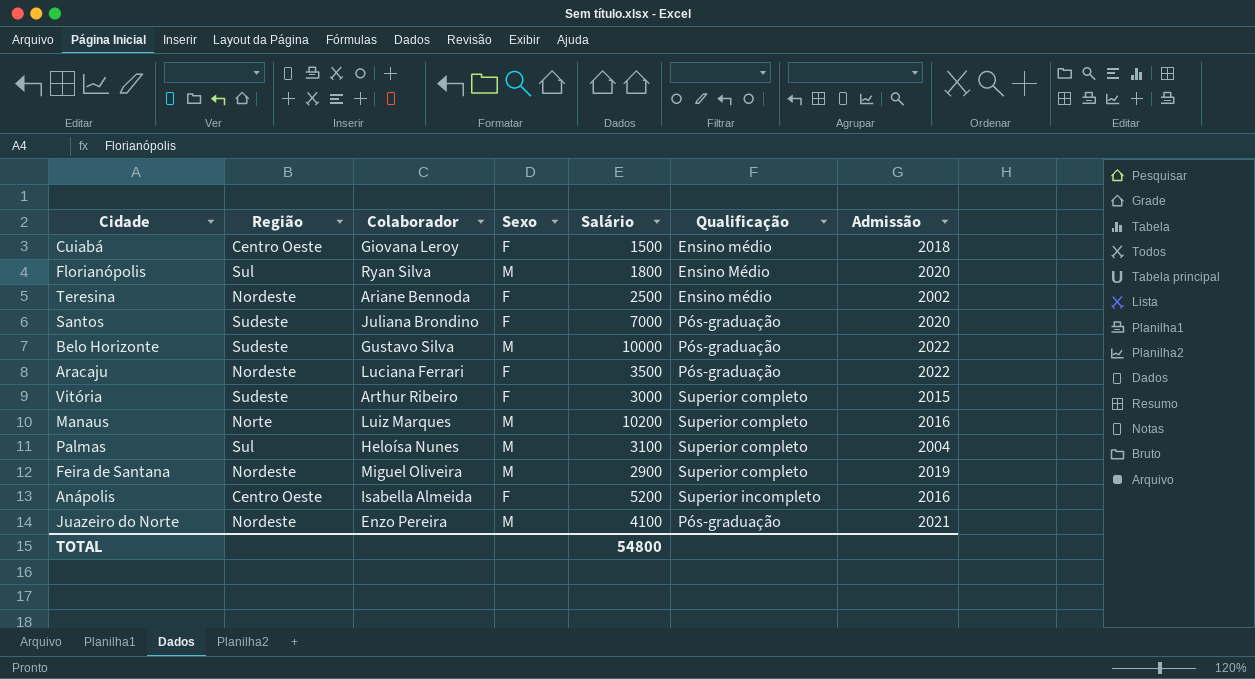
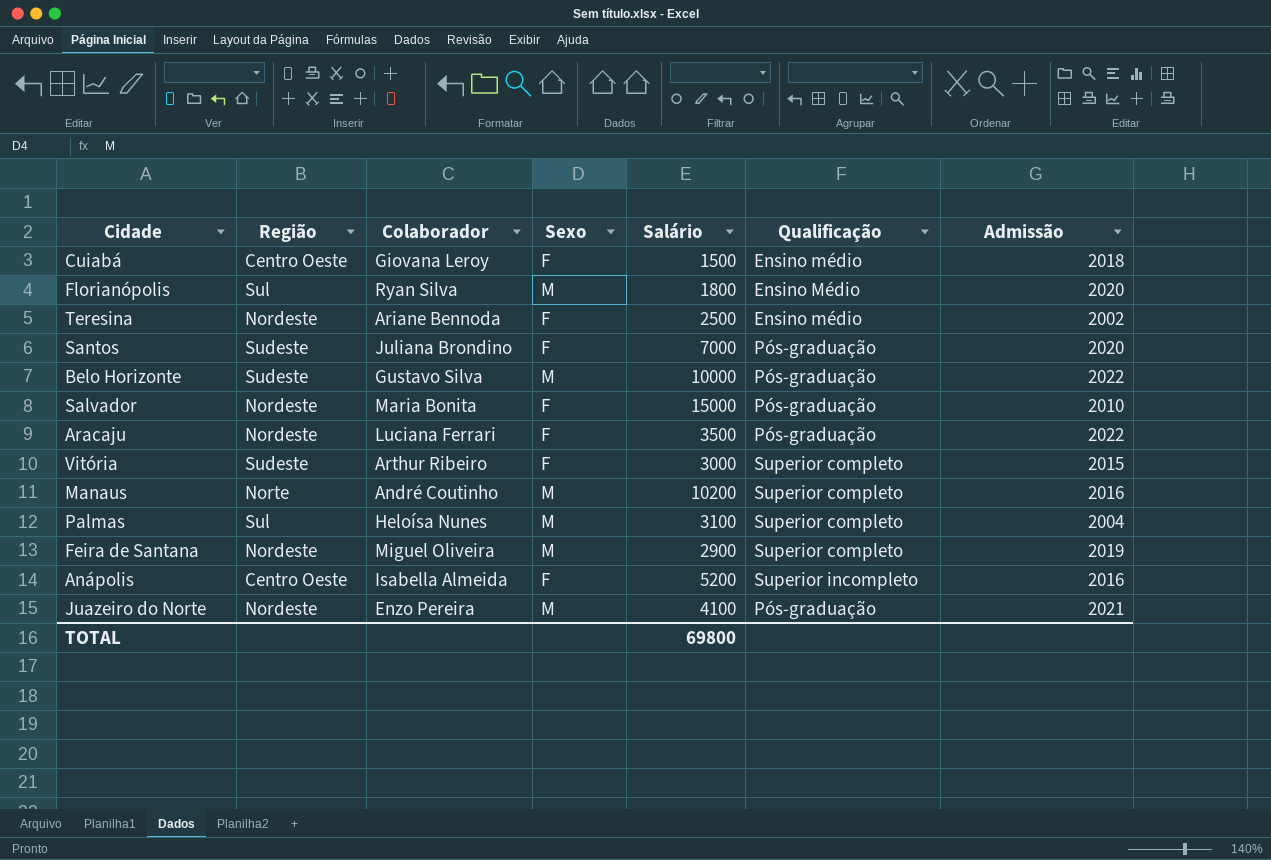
row Salvador: none -> Nordeste | Maria Bonita | F | 15000 | Pós-graduação | 2010
Manaus | Colaborador: Luiz Marques -> André Coutinho
TOTAL | Salário: 54800 -> 69800

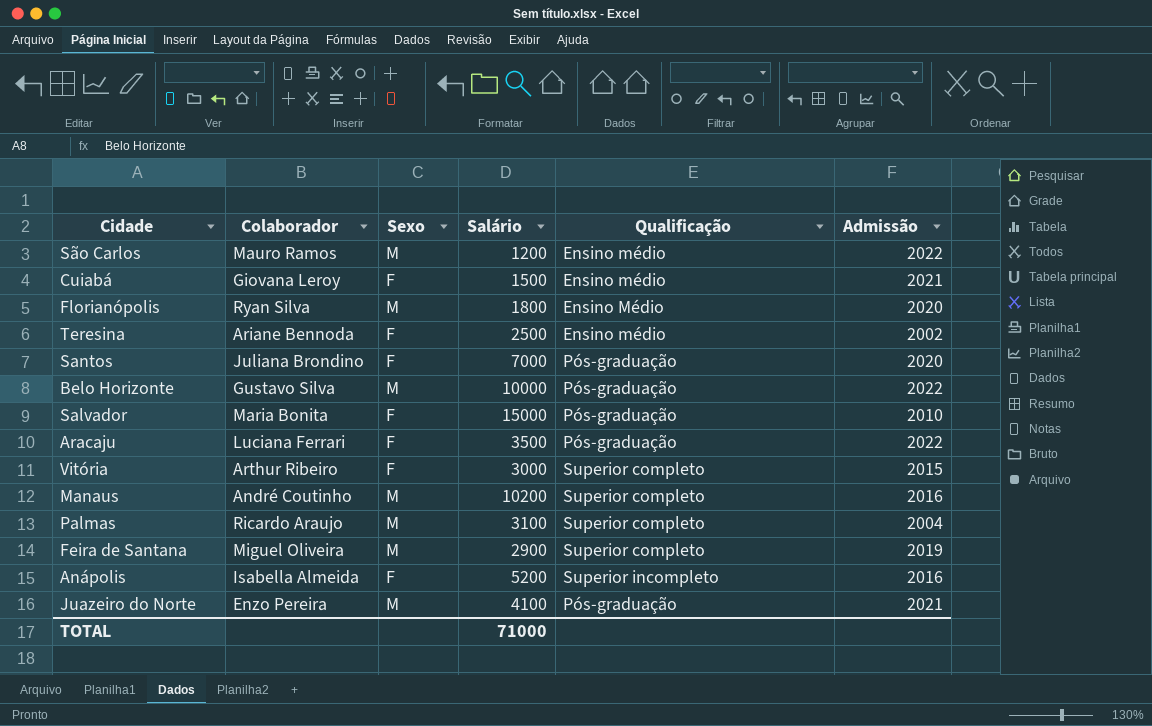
column Região | position: 2 -> none
row São Carlos: none -> Mauro Ramos | M | 1200 | Ensino médio | 2022
Cuiabá | Admissão: 2018 -> 2021
Palmas | Colaborador: Heloísa Nunes -> Ricardo Araujo
TOTAL | Salário: 69800 -> 71000

